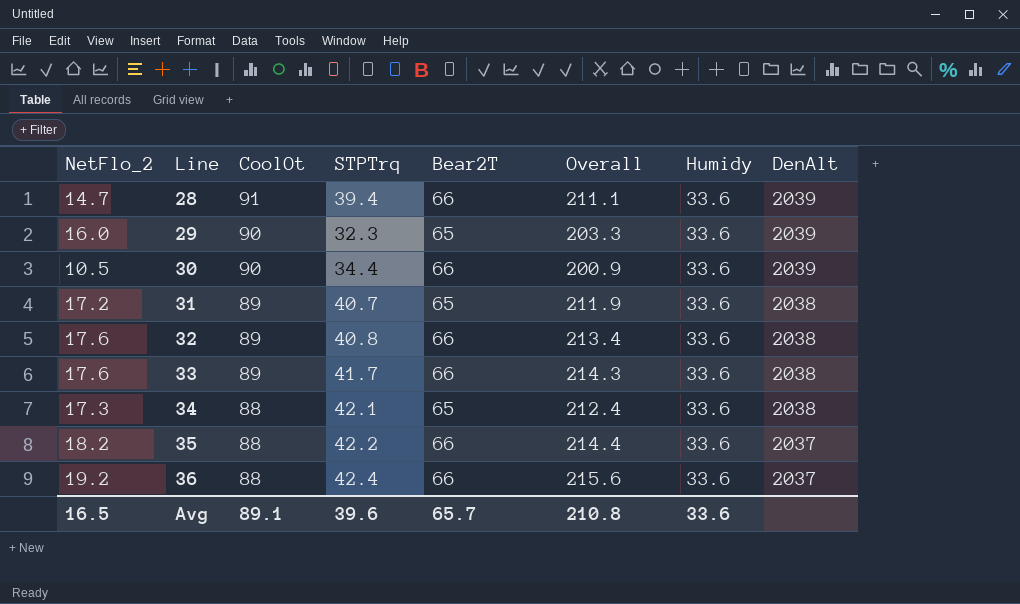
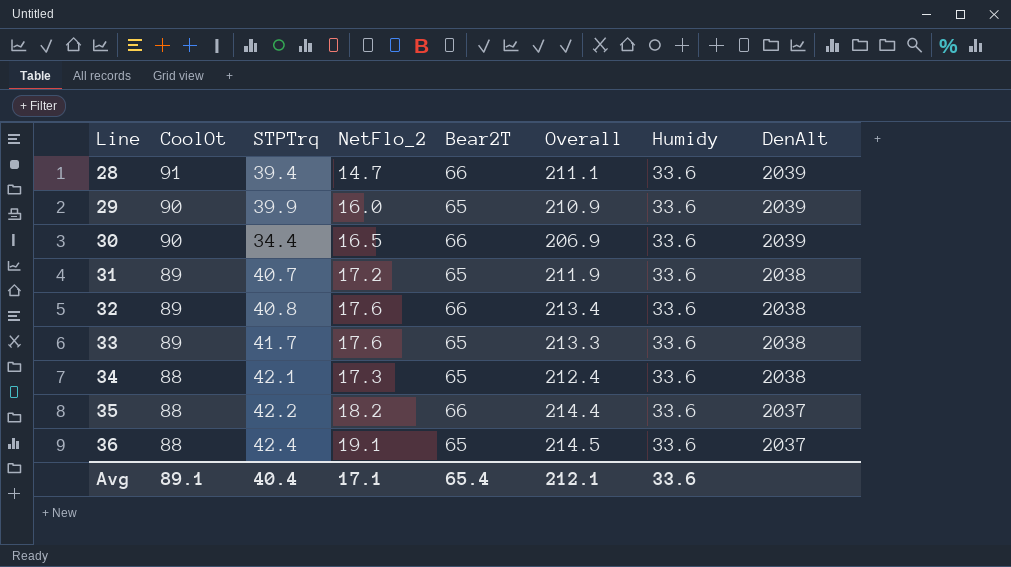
column NetFlo_2 | position: 1 -> 4
29 | STPTrq: 32.3 -> 39.9
29 | Overall: 203.3 -> 210.9
30 | NetFlo_2: 10.5 -> 16.5
30 | Overall: 200.9 -> 206.9
33 | Bear2T: 66 -> 65
33 | Overall: 214.3 -> 213.3
36 | NetFlo_2: 19.2 -> 19.1
36 | Bear2T: 66 -> 65
36 | Overall: 215.6 -> 214.5
Avg | STPTrq: 39.6 -> 40.4
Avg | NetFlo_2: 16.5 -> 17.1
Avg | Bear2T: 65.7 -> 65.4
Avg | Overall: 210.8 -> 212.1

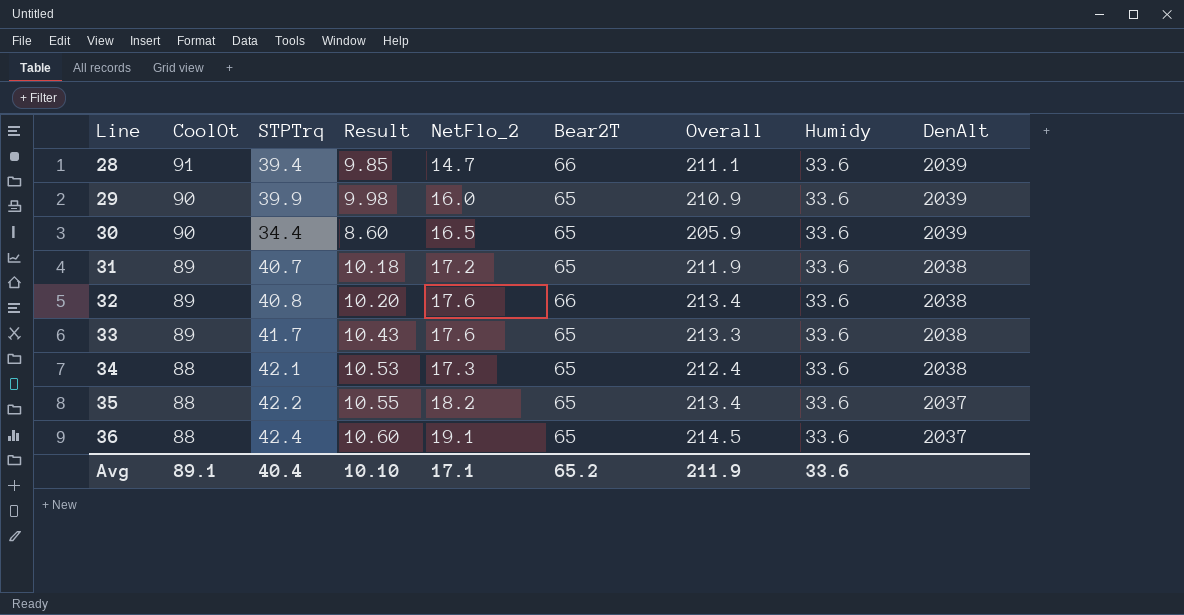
column Result | formula: none -> [STPTrq] * 0.25
30 | Bear2T: 66 -> 65
30 | Overall: 206.9 -> 205.9
35 | Bear2T: 66 -> 65
35 | Overall: 214.4 -> 213.4
Avg | Bear2T: 65.4 -> 65.2
Avg | Overall: 212.1 -> 211.9

